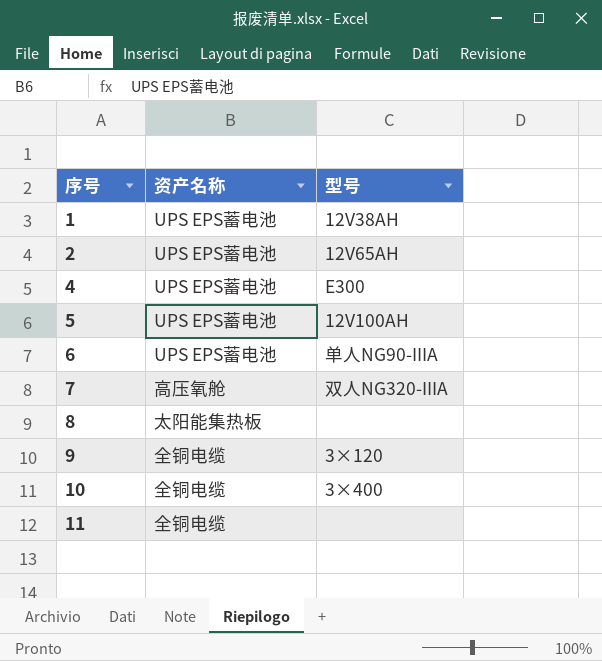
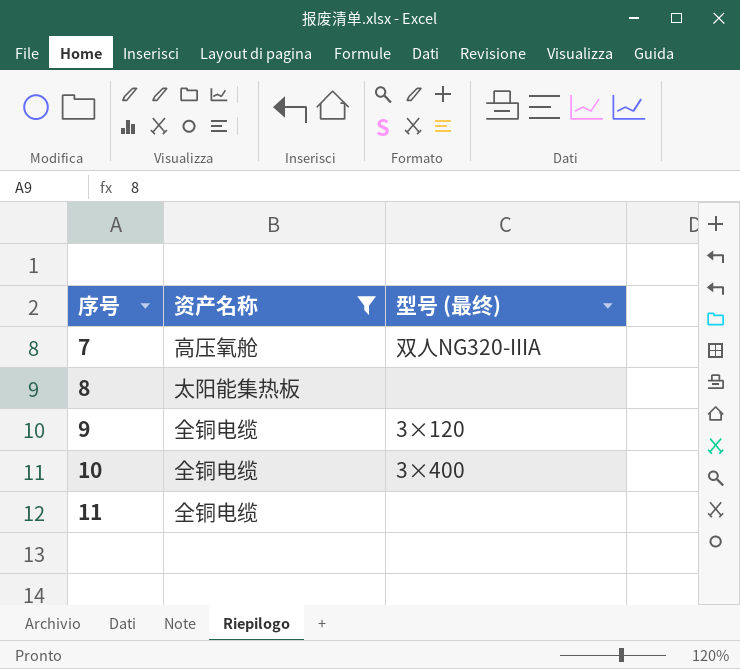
filter: none -> 资产名称 != UPS EPS蓄电池
column name: 型号 -> 型号 (最终)

